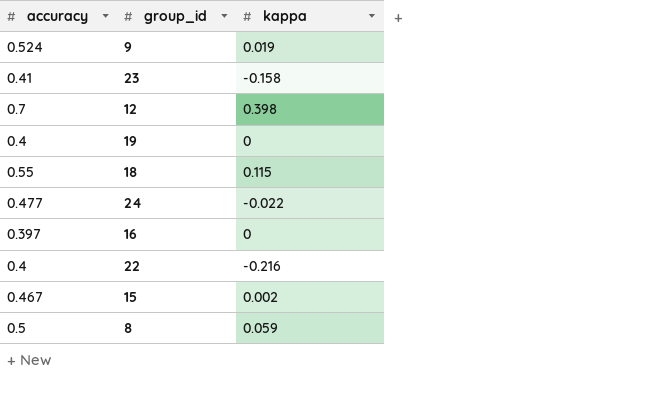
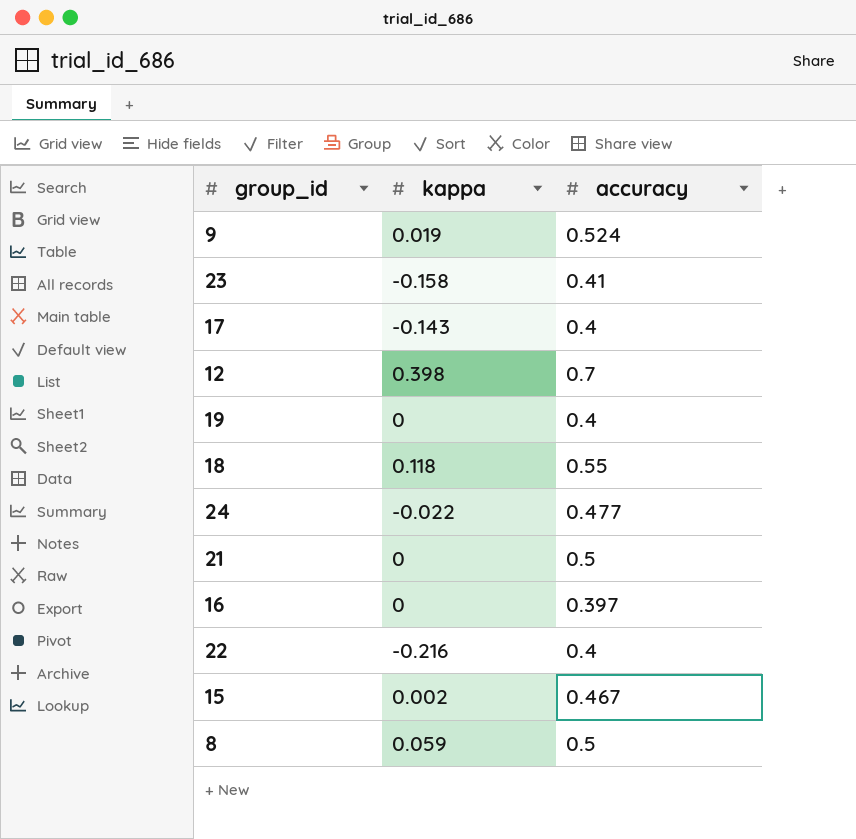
column accuracy | position: 1 -> 3
row 17: none -> -0.143 | 0.4
18 | kappa: 0.115 -> 0.118
row 21: none -> 0 | 0.5

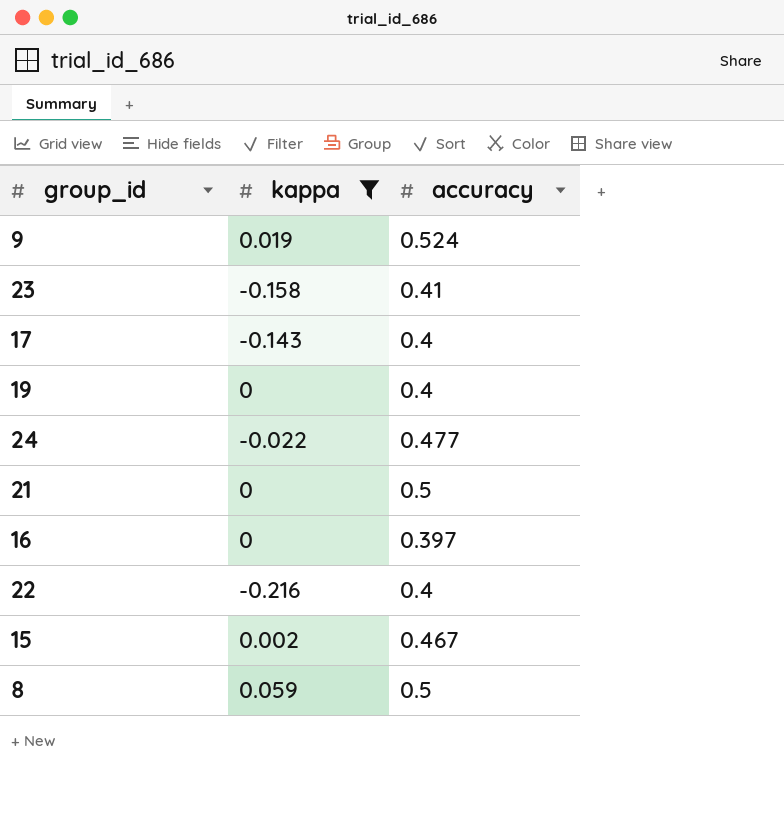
filter: none -> kappa <= 0.059

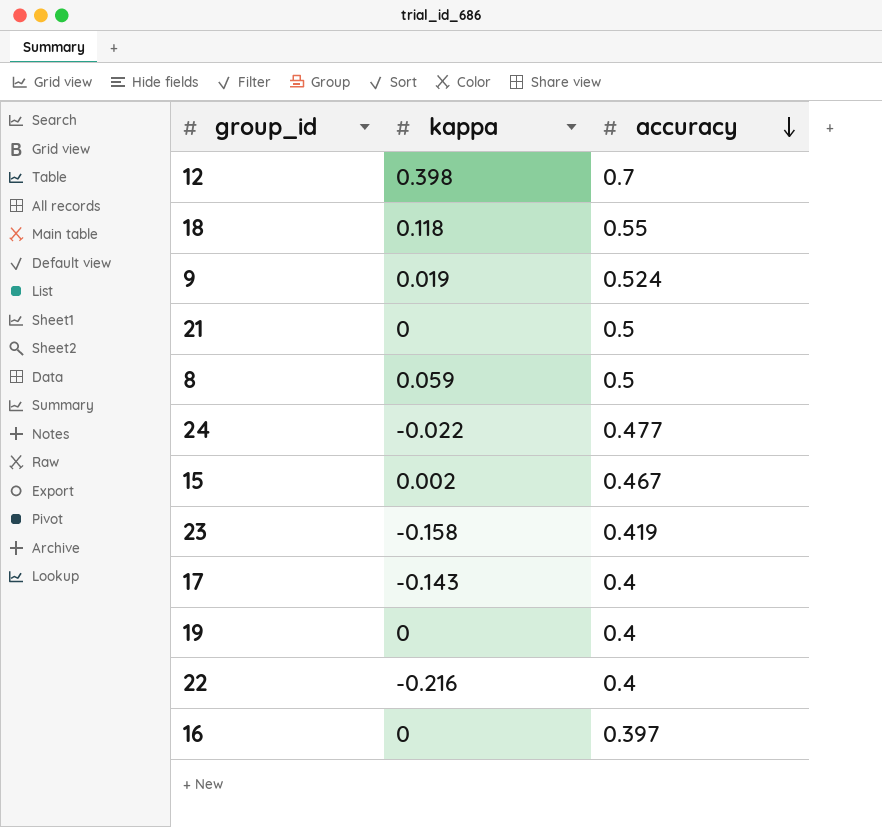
filter: kappa <= 0.059 -> none
row order: none -> accuracy descending
23 | accuracy: 0.41 -> 0.419

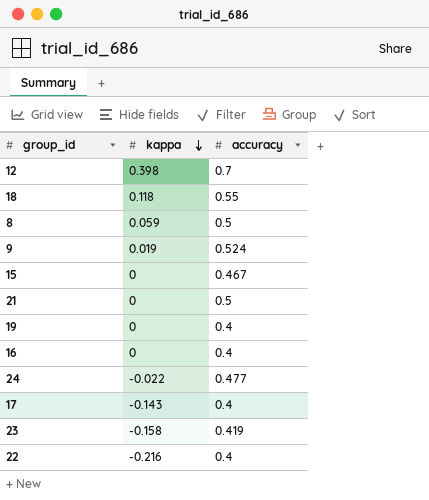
row order: accuracy descending -> kappa descending
15 | kappa: 0.002 -> 0
16 | accuracy: 0.397 -> 0.4

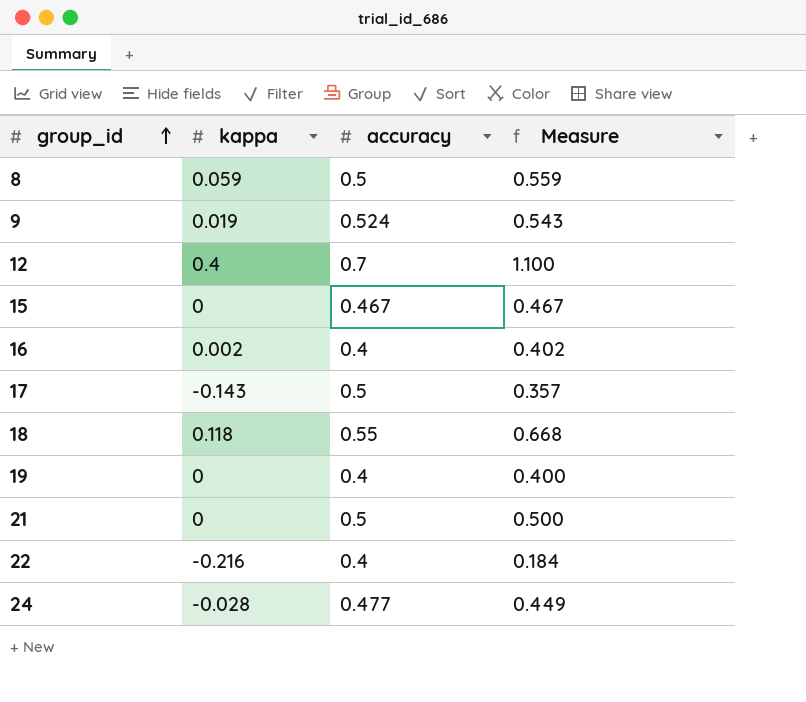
row order: kappa descending -> group_id ascending
column Measure | formula: none -> [kappa] + [accuracy]
row 23: -0.158 | 0.419 -> none
12 | kappa: 0.398 -> 0.4
16 | kappa: 0 -> 0.002
17 | accuracy: 0.4 -> 0.5
24 | kappa: -0.022 -> -0.028

